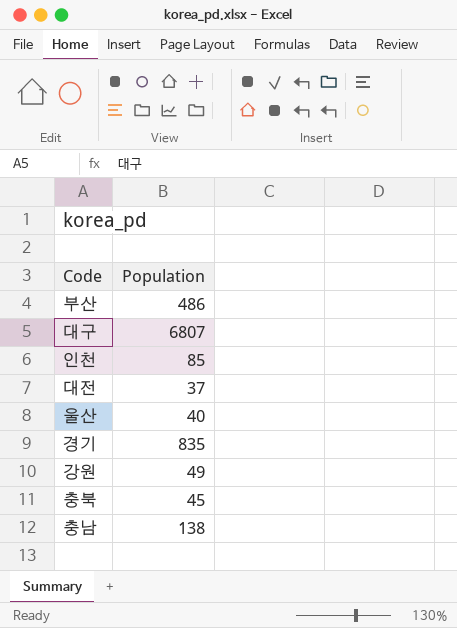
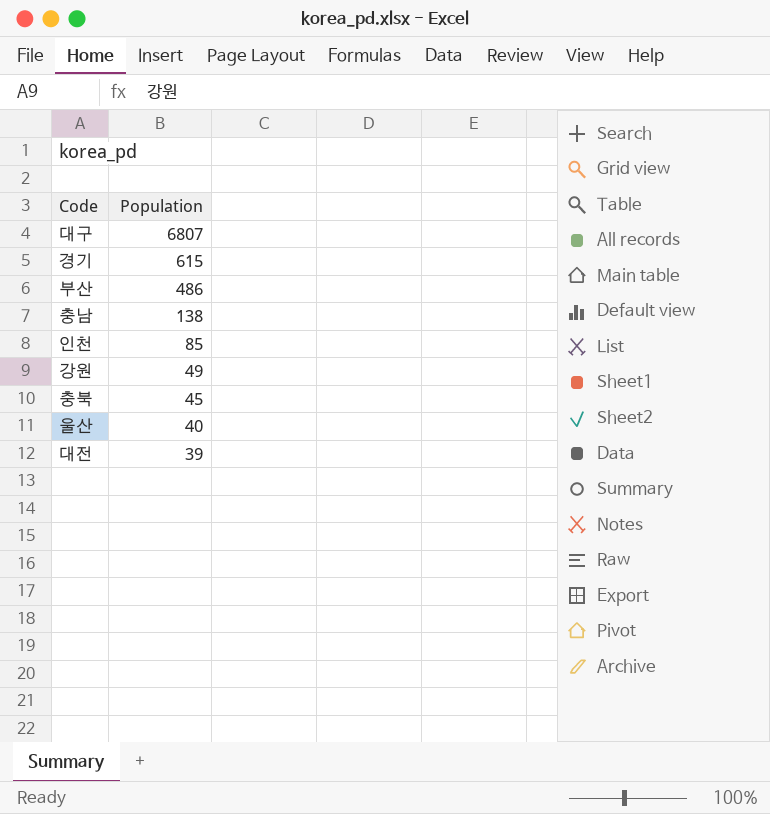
row order: none -> Population descending
경기 | Population: 835 -> 615
대전 | Population: 37 -> 39

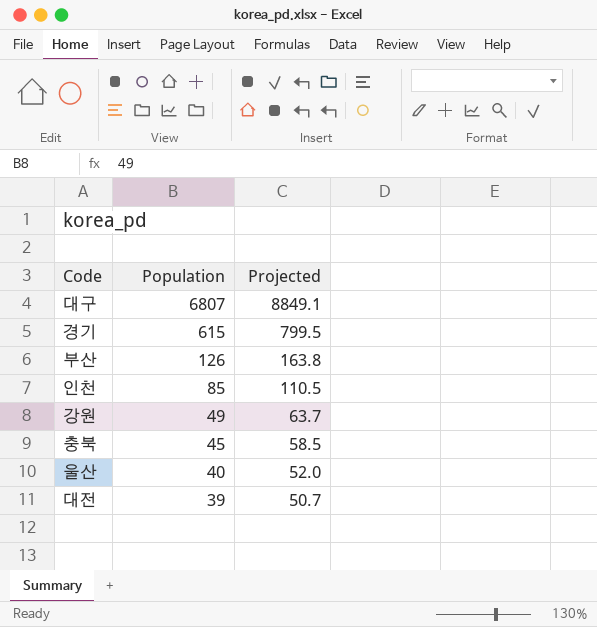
column Projected | formula: none -> [Population] * 1.3
row 충남: 138 -> none
부산 | Population: 486 -> 126

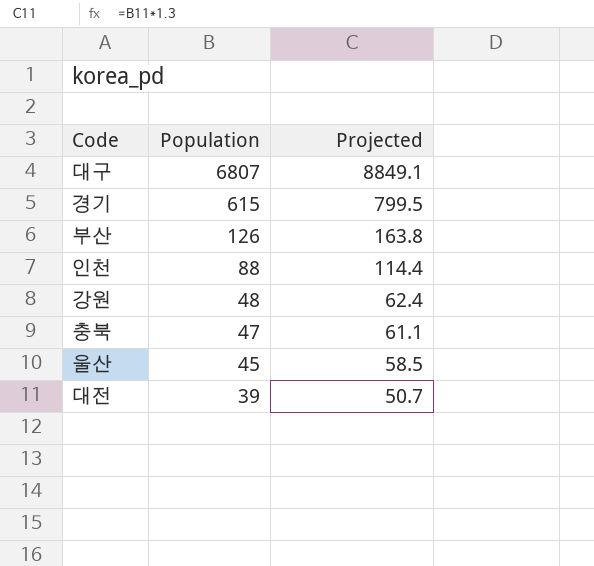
인천 | Population: 85 -> 88
인천 | Projected: 110.5 -> 114.4
강원 | Population: 49 -> 48
강원 | Projected: 63.7 -> 62.4
충북 | Population: 45 -> 47
충북 | Projected: 58.5 -> 61.1
울산 | Population: 40 -> 45
울산 | Projected: 52.0 -> 58.5

